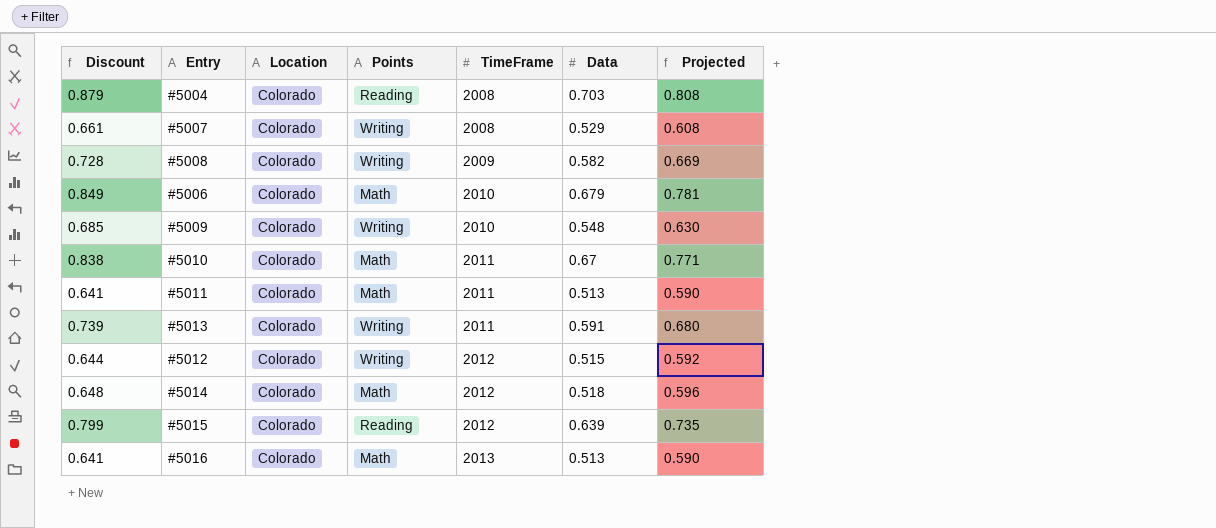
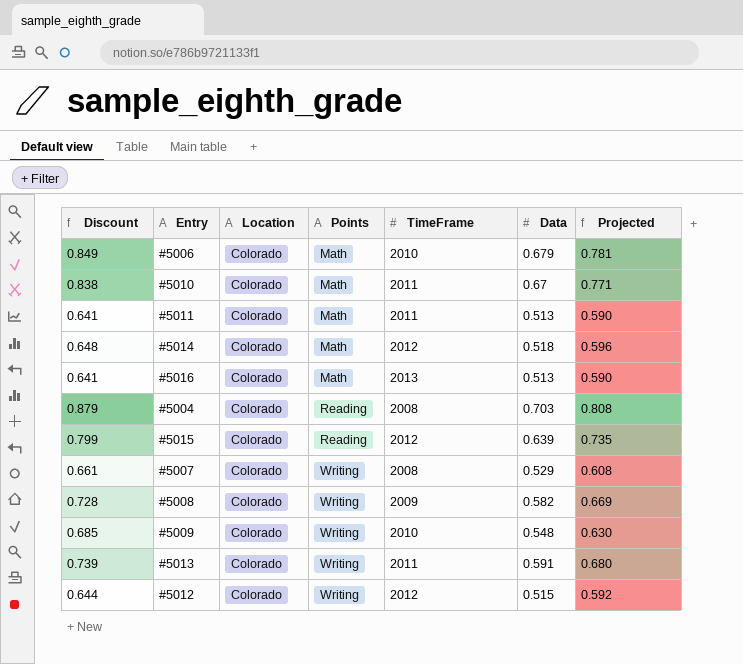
row order: TimeFrame ascending -> Points ascending

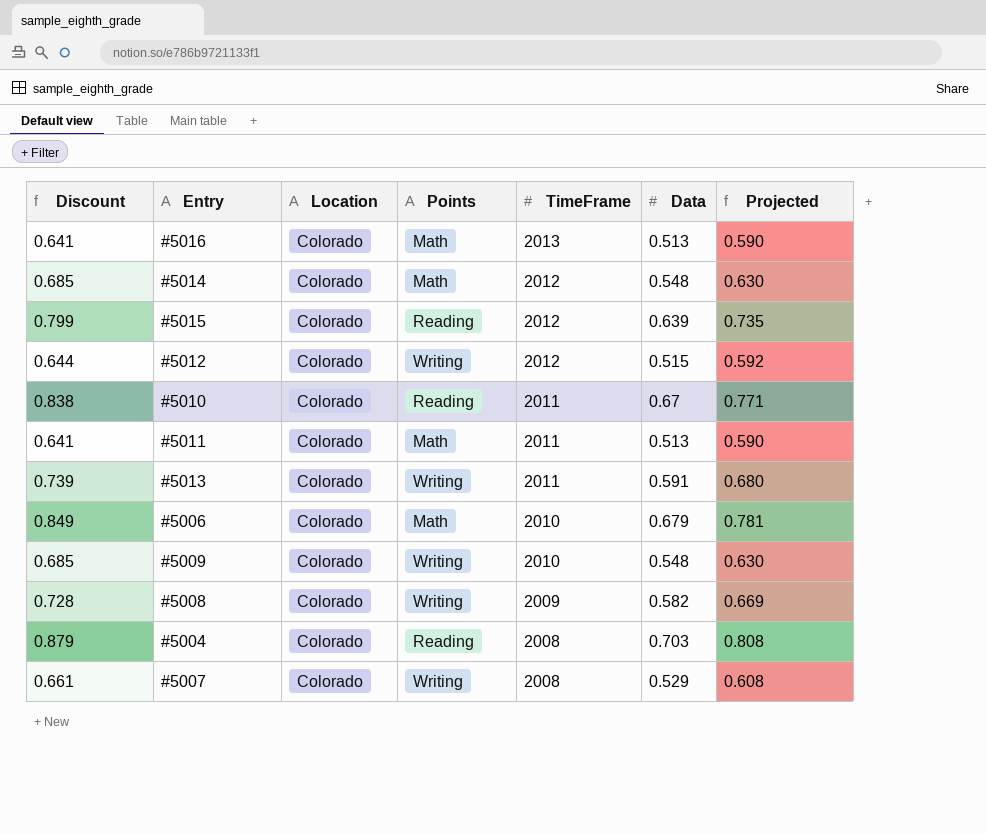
row order: Points ascending -> TimeFrame descending
#5014 | Discount: 0.648 -> 0.685
#5014 | Data: 0.518 -> 0.548
#5014 | Projected: 0.596 -> 0.630
#5010 | Points: Math -> Reading

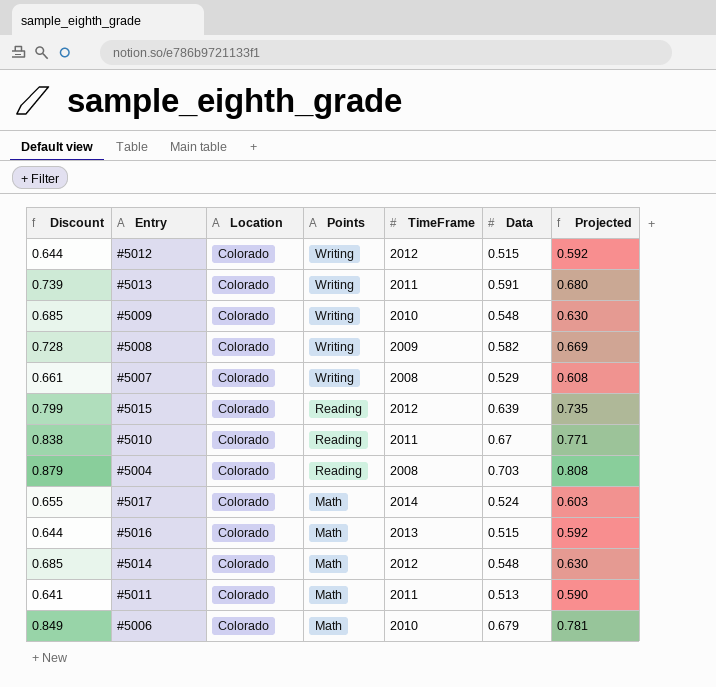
row order: TimeFrame descending -> Points descending
row #5017: none -> 0.655 | Colorado | Math | 2014 | 0.524 | 0.603
#5016 | Discount: 0.641 -> 0.644
#5016 | Data: 0.513 -> 0.515
#5016 | Projected: 0.590 -> 0.592

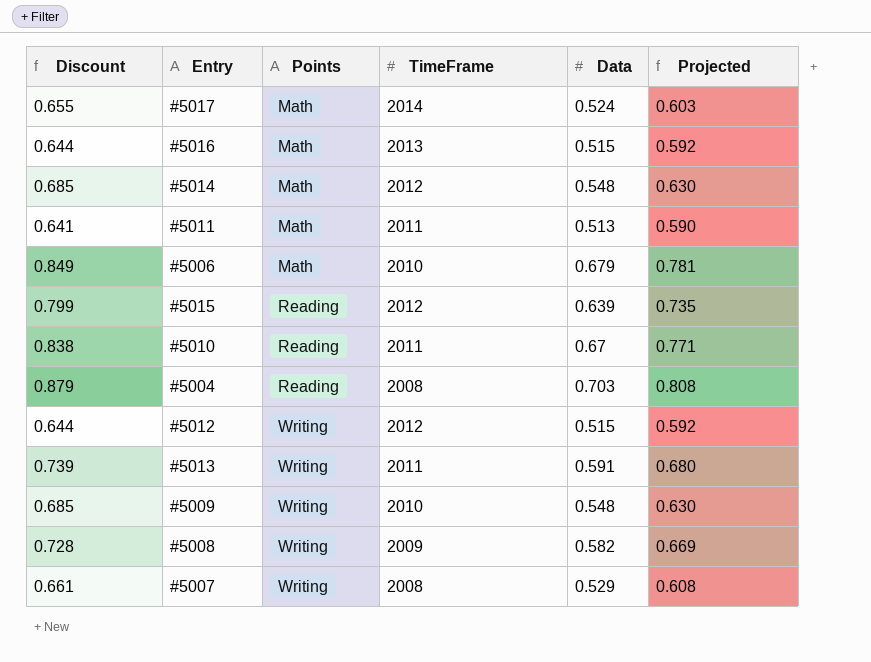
row order: Points descending -> Points ascending
column Location | position: 3 -> none

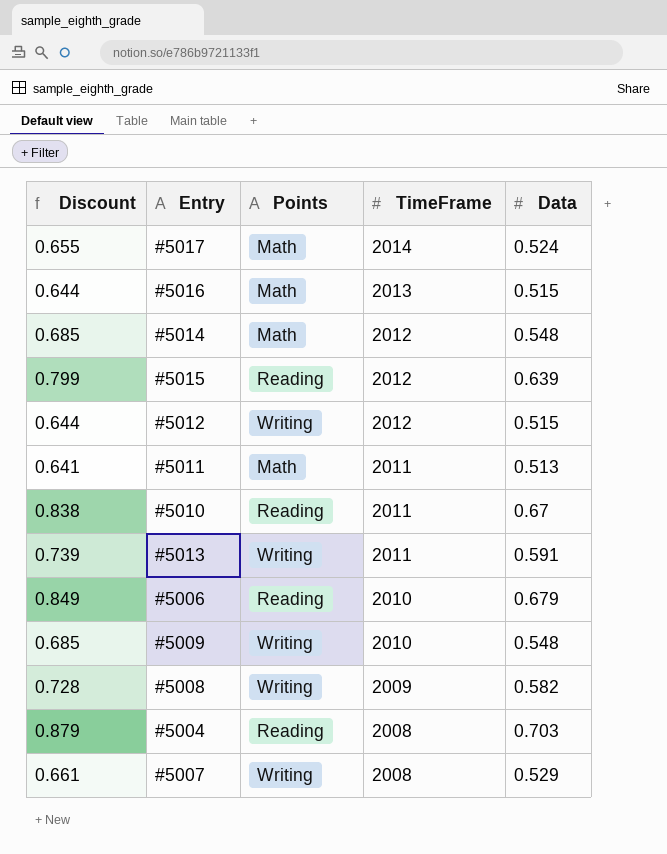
row order: Points ascending -> TimeFrame descending
column Projected | formula: [Data] * 1.15 -> none
#5006 | Points: Math -> Reading

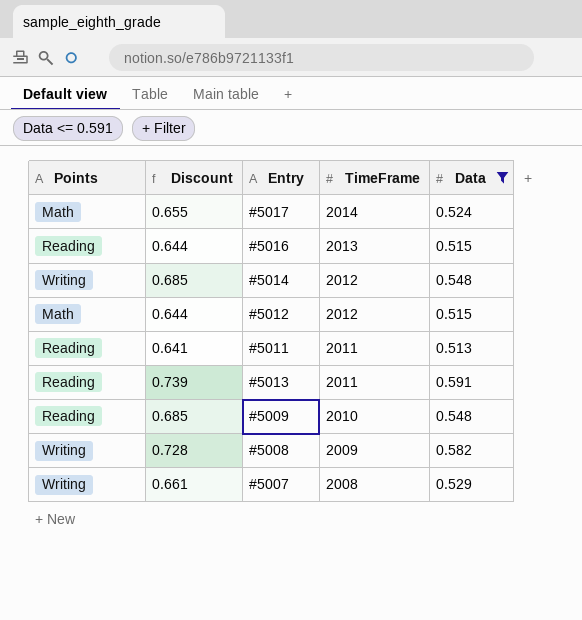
filter: none -> Data <= 0.591
column Points | position: 3 -> 1
#5016 | Points: Math -> Reading
#5014 | Points: Math -> Writing
#5012 | Points: Writing -> Math
#5011 | Points: Math -> Reading
#5013 | Points: Writing -> Reading
#5009 | Points: Writing -> Reading

